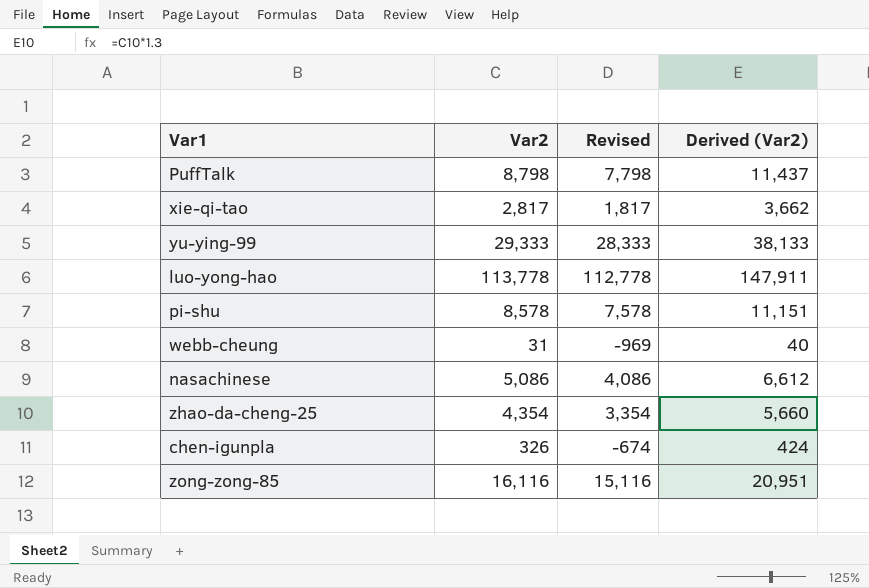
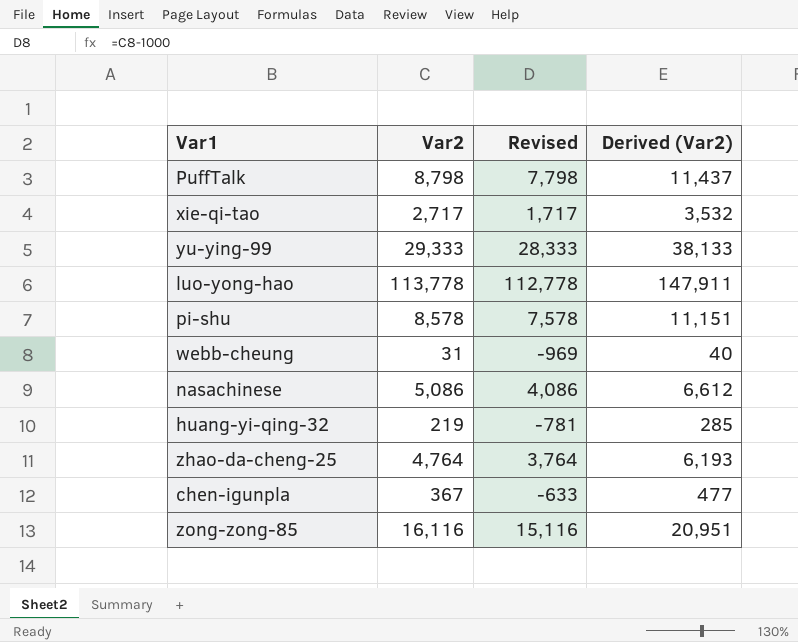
xie-qi-tao | Var2: 2,817 -> 2,717
xie-qi-tao | Revised: 1,817 -> 1,717
xie-qi-tao | Derived (Var2): 3,662 -> 3,532
row huang-yi-qing-32: none -> 219 | -781 | 285
zhao-da-cheng-25 | Var2: 4,354 -> 4,764
zhao-da-cheng-25 | Revised: 3,354 -> 3,764
zhao-da-cheng-25 | Derived (Var2): 5,660 -> 6,193
chen-igunpla | Var2: 326 -> 367
chen-igunpla | Revised: -674 -> -633
chen-igunpla | Derived (Var2): 424 -> 477

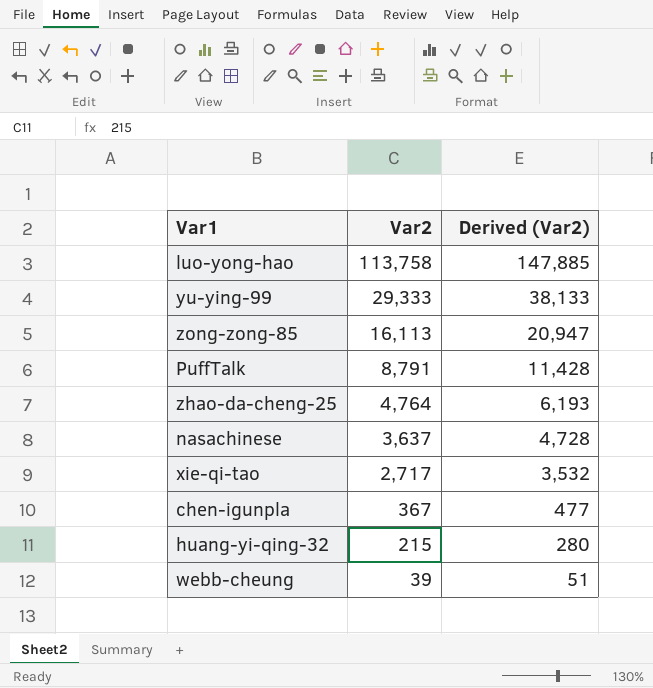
row order: none -> Var2 descending
column Revised | formula: [Var2] - 1000 -> none
row pi-shu: 8,578 | 7,578 | 11,151 -> none
luo-yong-hao | Var2: 113,778 -> 113,758
luo-yong-hao | Derived (Var2): 147,911 -> 147,885
zong-zong-85 | Var2: 16,116 -> 16,113
zong-zong-85 | Derived (Var2): 20,951 -> 20,947
PuffTalk | Var2: 8,798 -> 8,791
PuffTalk | Derived (Var2): 11,437 -> 11,428
nasachinese | Var2: 5,086 -> 3,637
nasachinese | Derived (Var2): 6,612 -> 4,728
huang-yi-qing-32 | Var2: 219 -> 215
huang-yi-qing-32 | Derived (Var2): 285 -> 280
webb-cheung | Var2: 31 -> 39
webb-cheung | Derived (Var2): 40 -> 51

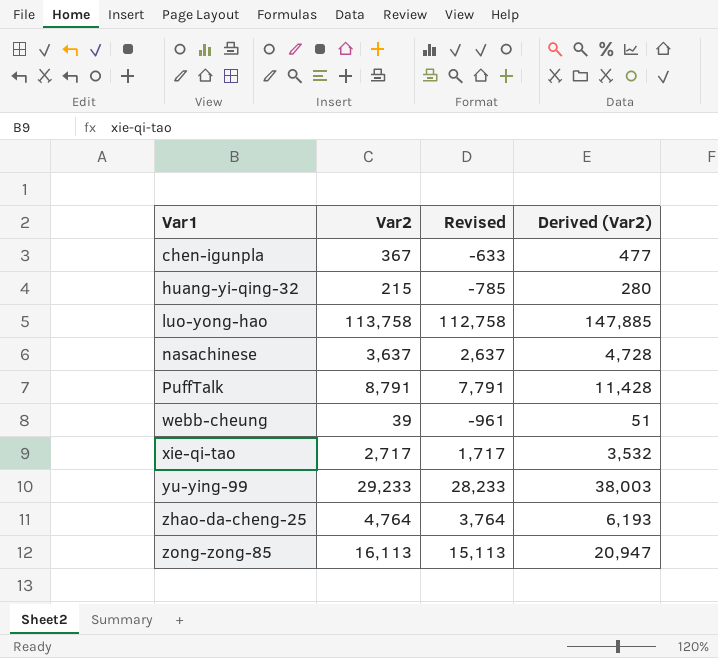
row order: Var2 descending -> Var1 ascending
column Revised | formula: none -> [Var2] - 1000
yu-ying-99 | Var2: 29,333 -> 29,233
yu-ying-99 | Derived (Var2): 38,133 -> 38,003

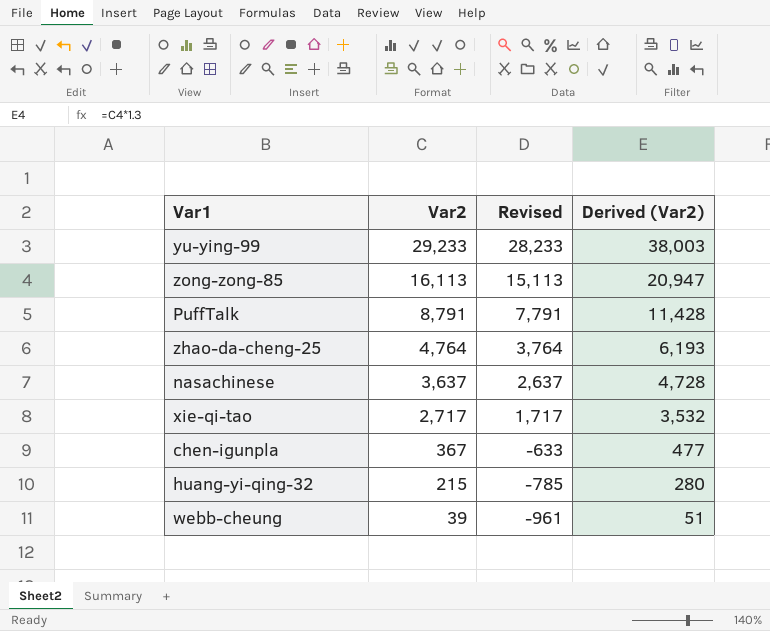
row order: Var1 ascending -> Var2 descending
row luo-yong-hao: 113,758 | 112,758 | 147,885 -> none

